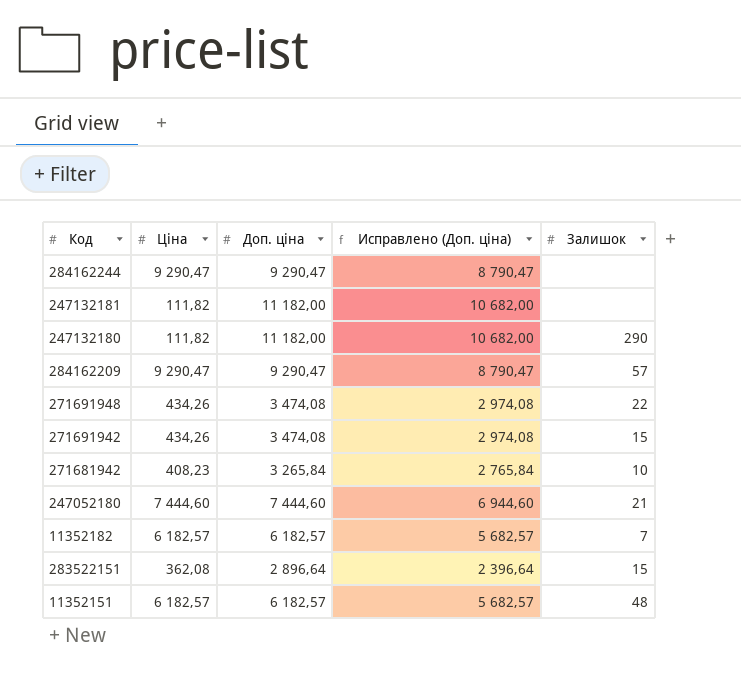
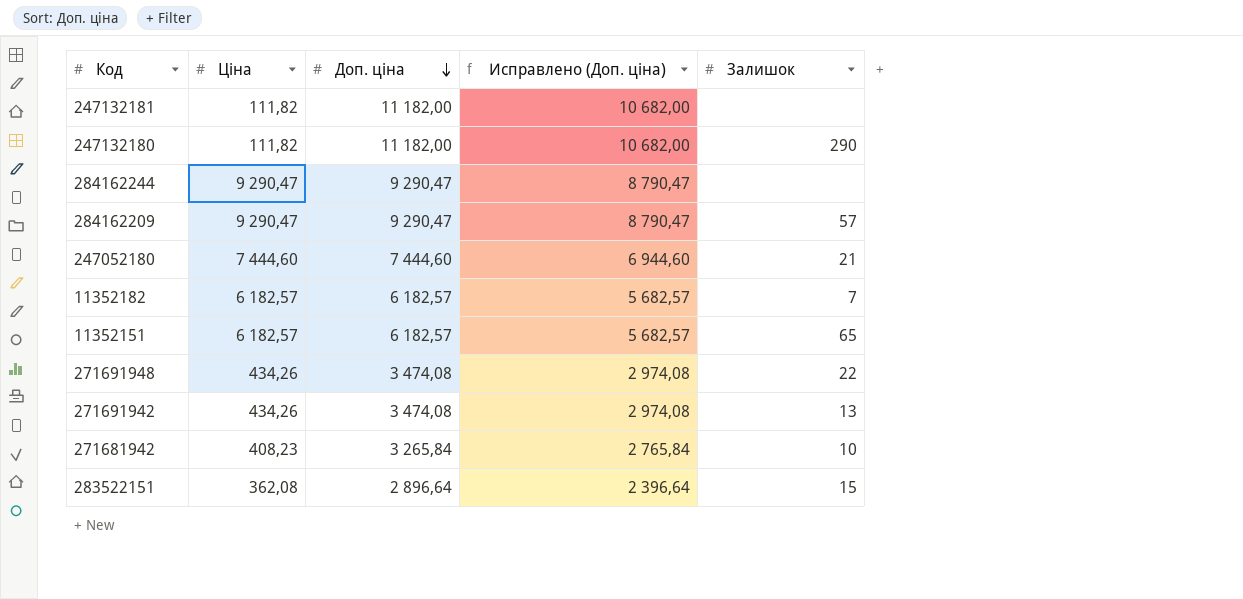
row order: none -> Доп. ціна descending
11352151 | Залишок: 48 -> 65
271691942 | Залишок: 15 -> 13

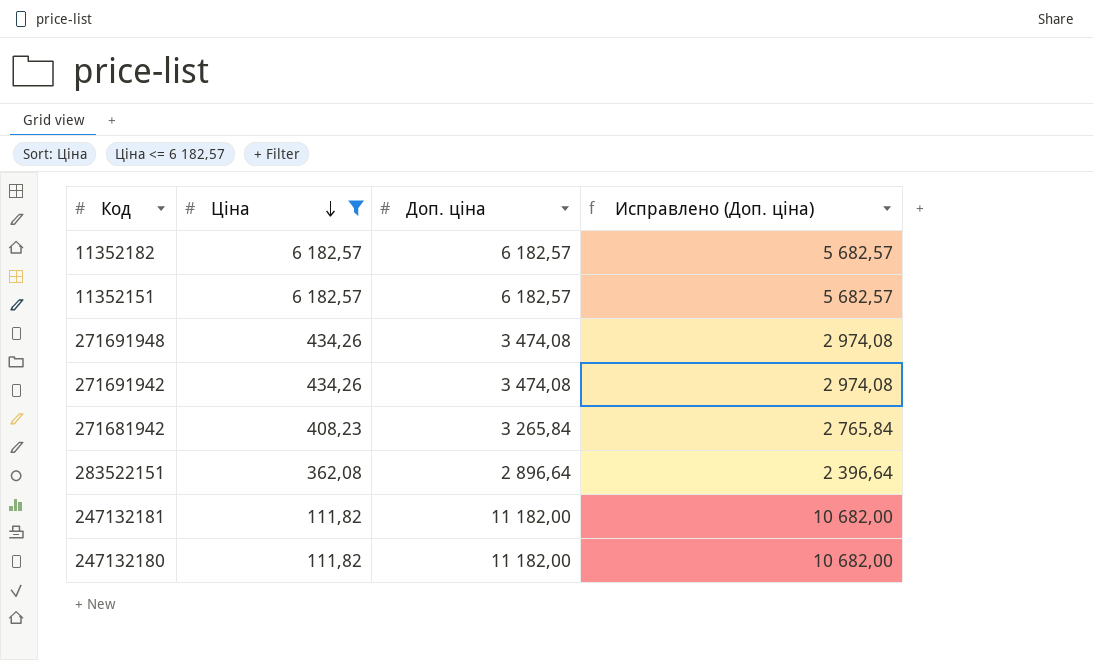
filter: none -> Ціна <= 6 182,57
row order: Доп. ціна descending -> Ціна descending
column Залишок | position: 5 -> none

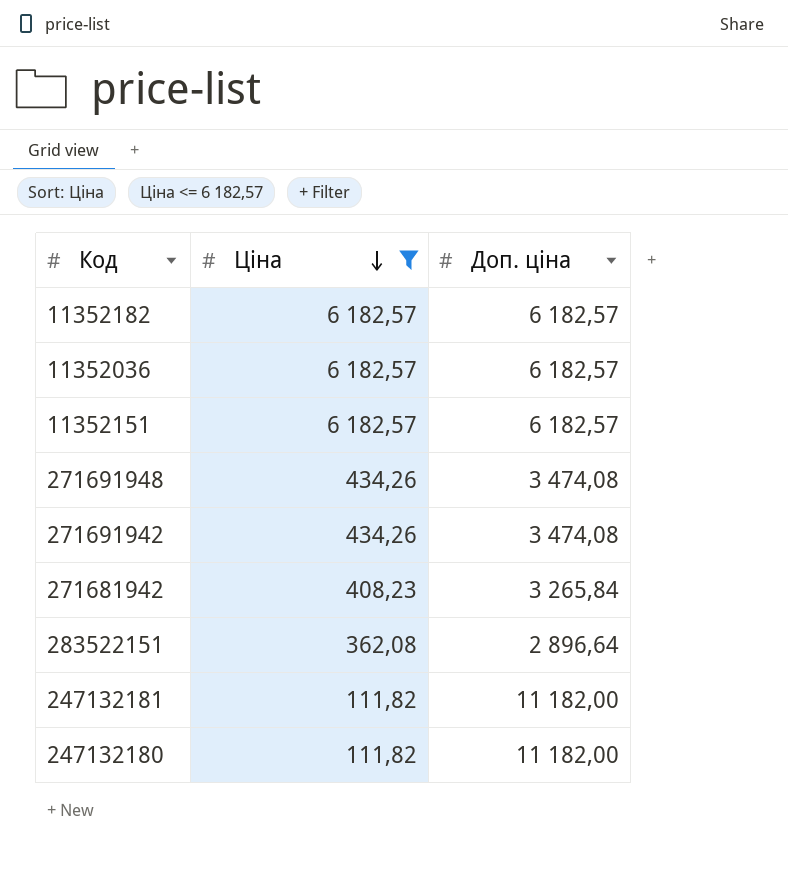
column Исправлено (Доп. ціна) | formula: [Доп. ціна] - 500 -> none
row 11352036: none -> 6 182,57 | 6 182,57

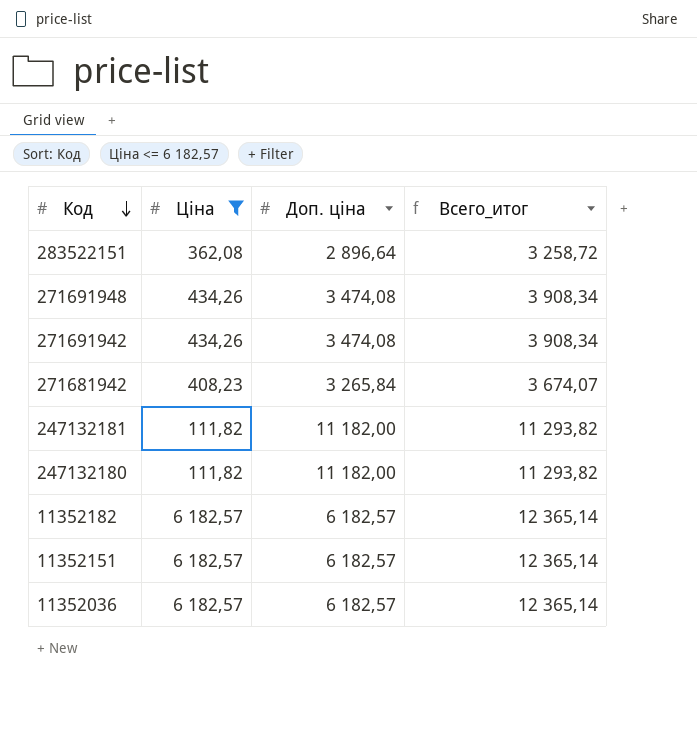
row order: Ціна descending -> Код descending
column Всего_итог | formula: none -> [Ціна] + [Доп. ціна]

